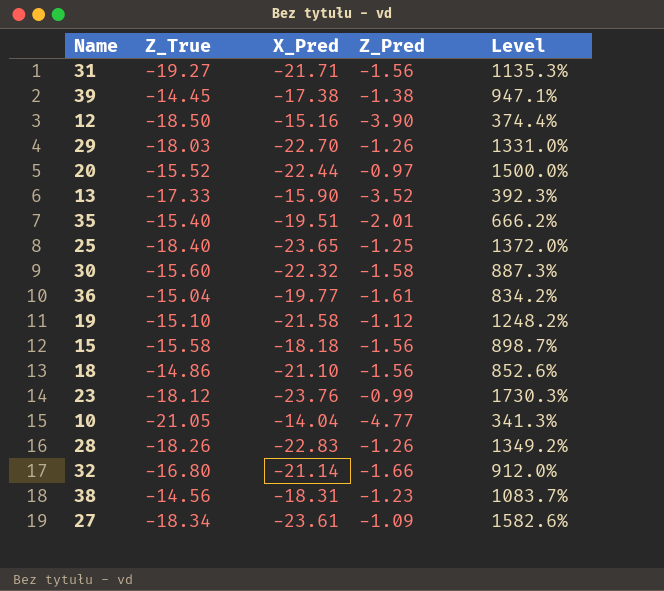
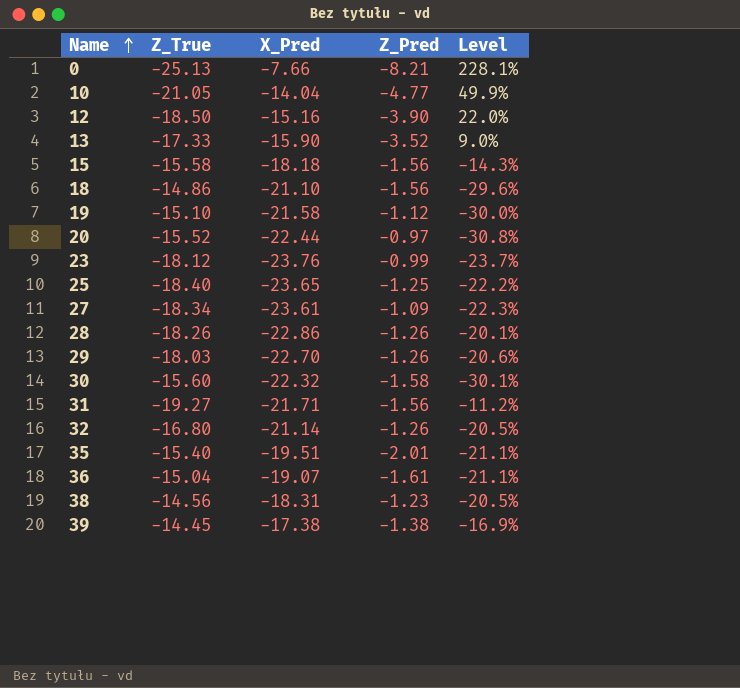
row order: none -> Name ascending
column Level | formula: ([Z_True] - [Z_Pred]) / [Z_Pred] -> ([Z_True] - [X_Pred]) / [X_Pred]
row 0: none -> -25.13 | -7.66 | -8.21 | 228.1%
28 | X_Pred: -22.83 -> -22.86
32 | Z_Pred: -1.66 -> -1.26
36 | X_Pred: -19.77 -> -19.07

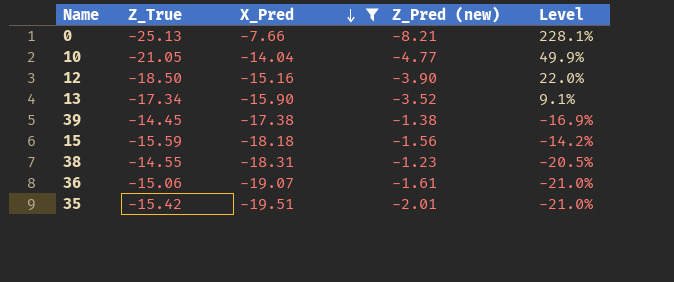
filter: none -> X_Pred >= -19.51
row order: Name ascending -> X_Pred descending
column name: Z_Pred -> Z_Pred (new)
13 | Z_True: -17.33 -> -17.34
13 | Level: 9.0% -> 9.1%
15 | Z_True: -15.58 -> -15.59
15 | Level: -14.3% -> -14.2%
38 | Z_True: -14.56 -> -14.55
36 | Z_True: -15.04 -> -15.06
36 | Level: -21.1% -> -21.0%
35 | Z_True: -15.40 -> -15.42
35 | Level: -21.1% -> -21.0%

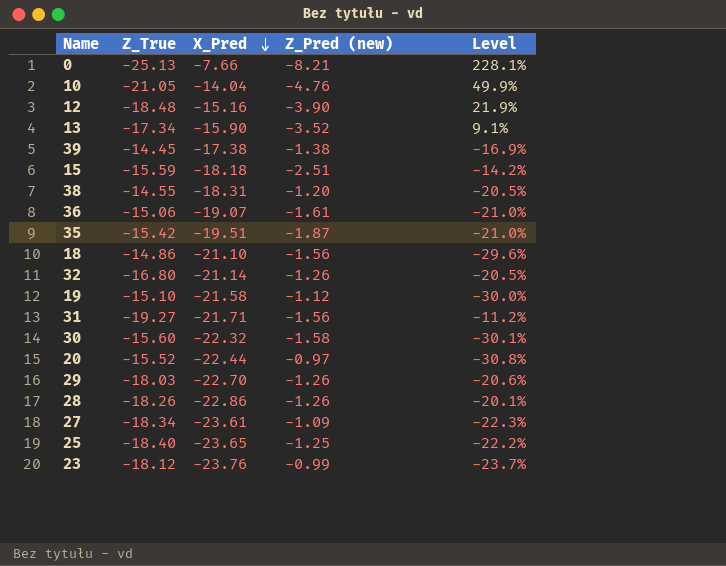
filter: X_Pred >= -19.51 -> none
10 | Z_Pred (new): -4.77 -> -4.76
12 | Z_True: -18.50 -> -18.48
12 | Level: 22.0% -> 21.9%
15 | Z_Pred (new): -1.56 -> -2.51
38 | Z_Pred (new): -1.23 -> -1.20
35 | Z_Pred (new): -2.01 -> -1.87

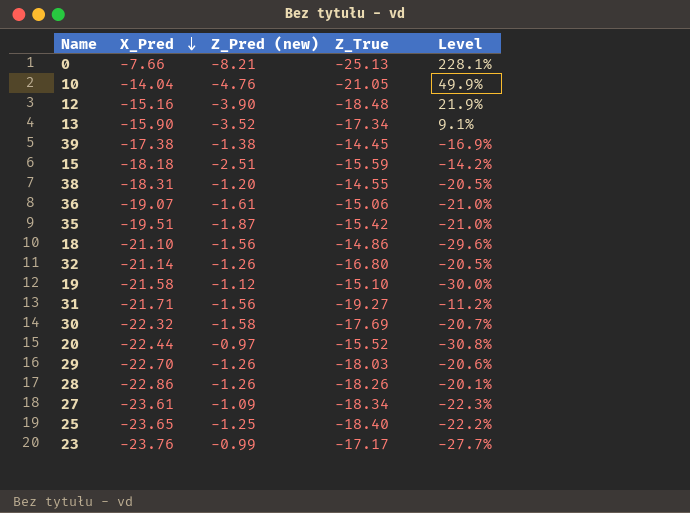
column Z_True | position: 2 -> 4
30 | Z_True: -15.60 -> -17.69
30 | Level: -30.1% -> -20.7%
23 | Z_True: -18.12 -> -17.17
23 | Level: -23.7% -> -27.7%

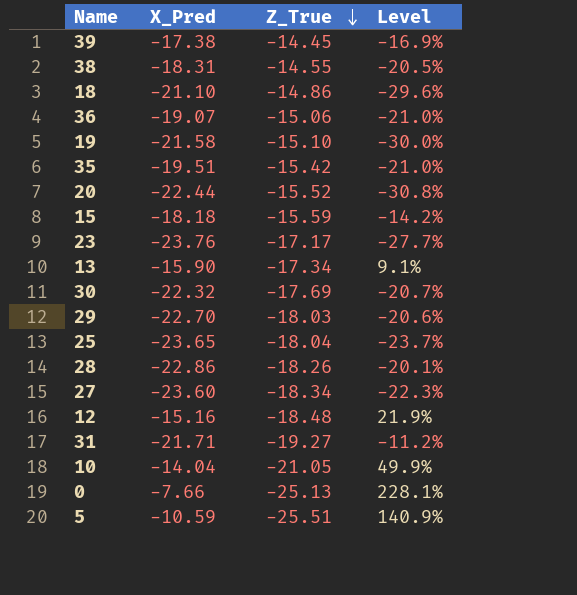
row order: X_Pred descending -> Z_True descending
column Z_Pred (new) | position: 3 -> none
row 32: -21.14 | -1.26 | -16.80 | -20.5% -> none
25 | Z_True: -18.40 -> -18.04
25 | Level: -22.2% -> -23.7%
27 | X_Pred: -23.61 -> -23.60
row 5: none -> -10.59 | -25.51 | 140.9%

